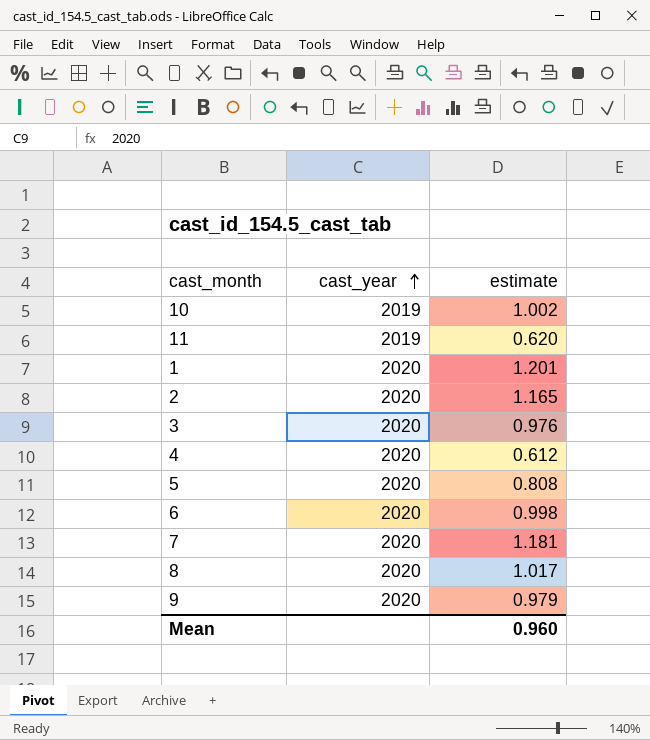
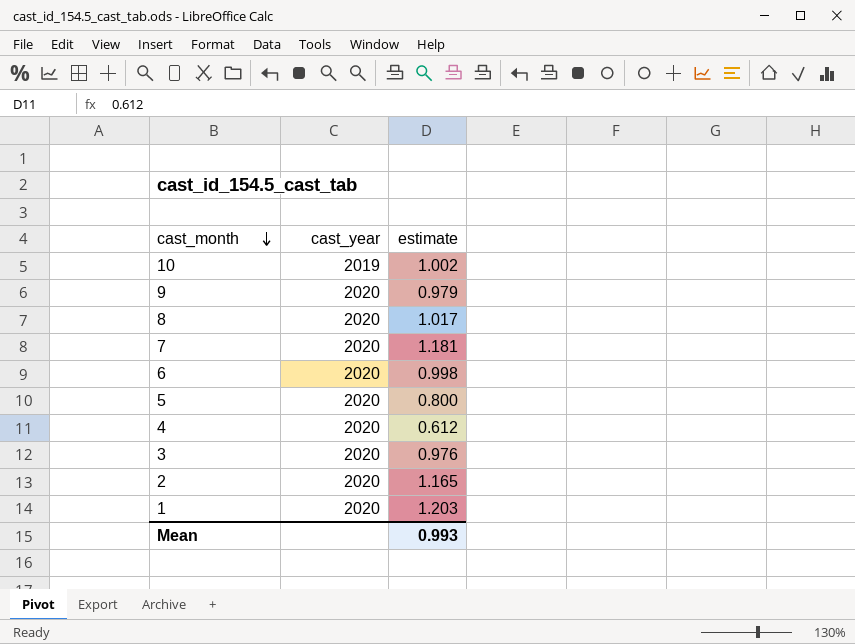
row order: cast_year ascending -> cast_month descending
row 11: 2019 | 0.620 -> none
5 | estimate: 0.808 -> 0.800
1 | estimate: 1.201 -> 1.203
Mean | estimate: 0.960 -> 0.993

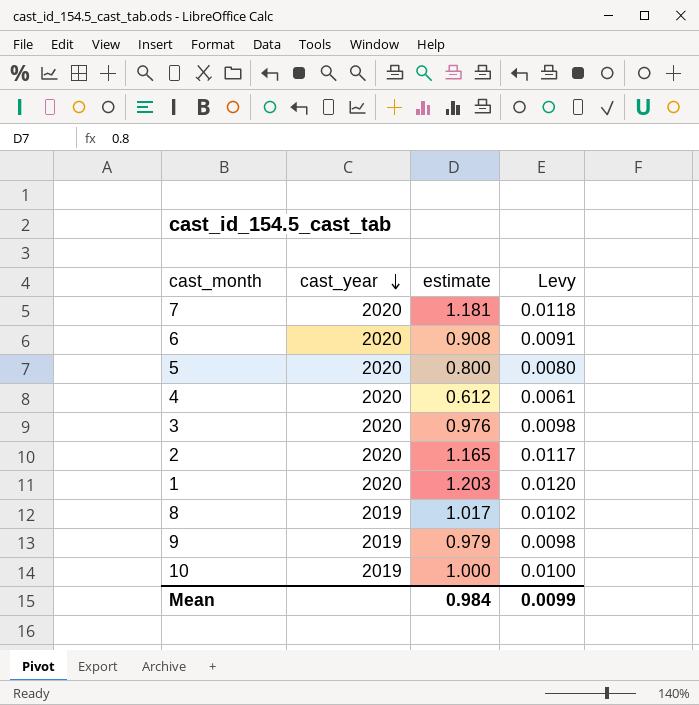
row order: cast_month descending -> cast_year descending
column Levy | formula: none -> [estimate] * 0.01
6 | estimate: 0.998 -> 0.908
8 | cast_year: 2020 -> 2019
9 | cast_year: 2020 -> 2019
10 | estimate: 1.002 -> 1.000
Mean | estimate: 0.993 -> 0.984

